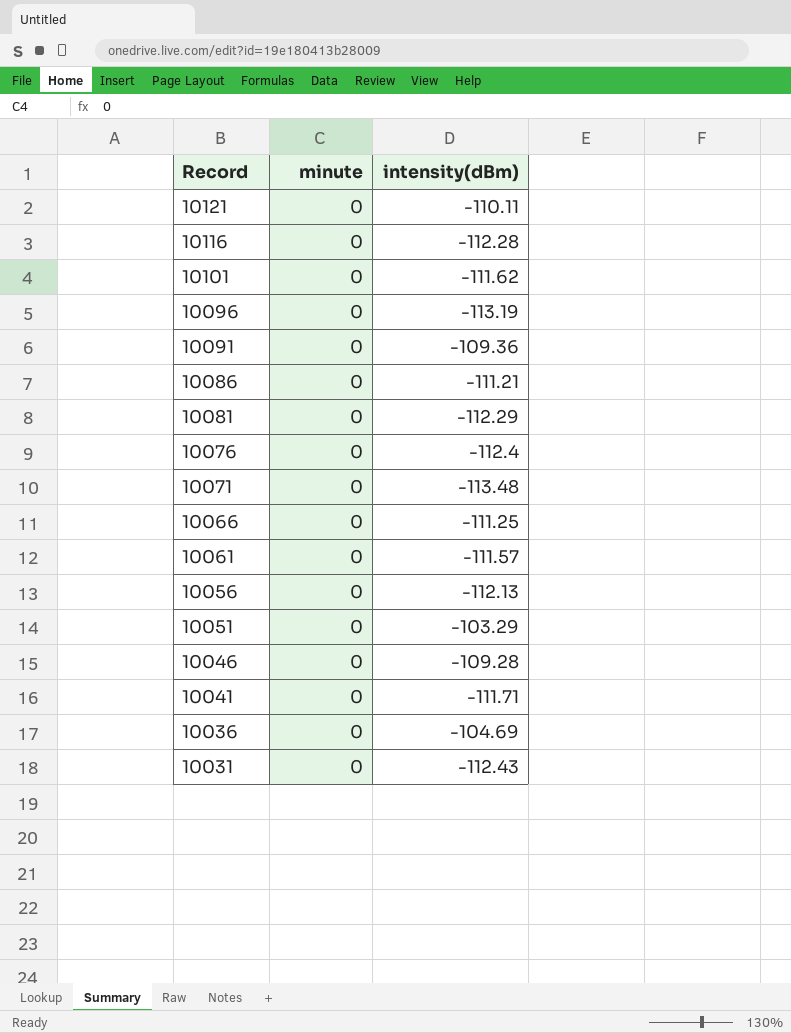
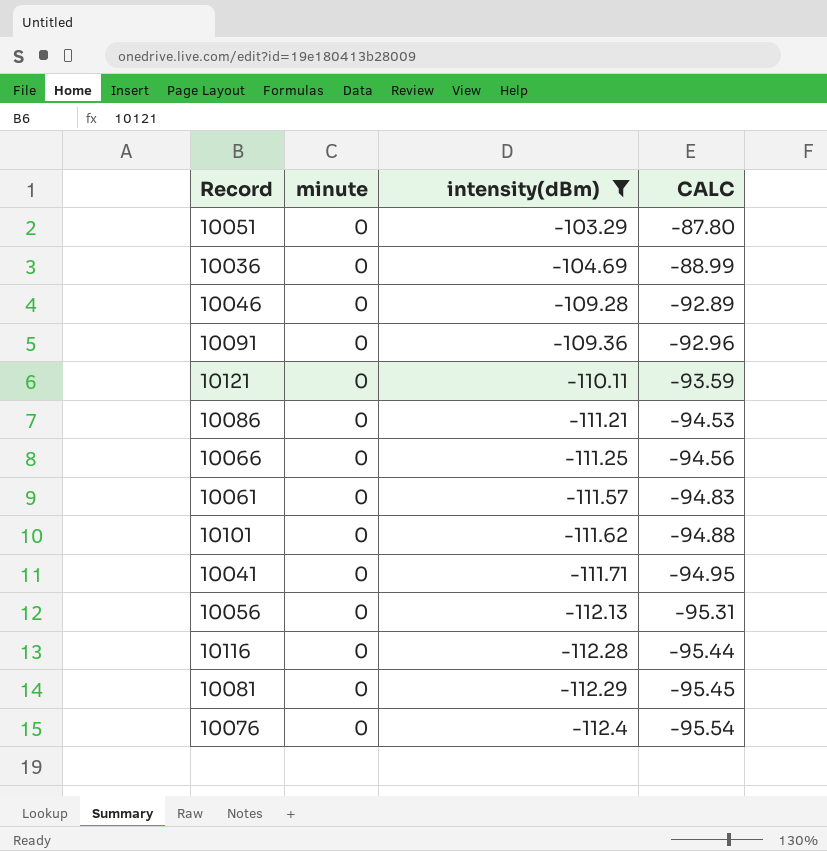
filter: none -> intensity(dBm) >= -112.4
row order: Record descending -> intensity(dBm) descending
column CALC | formula: none -> [intensity(dBm)] * 0.85

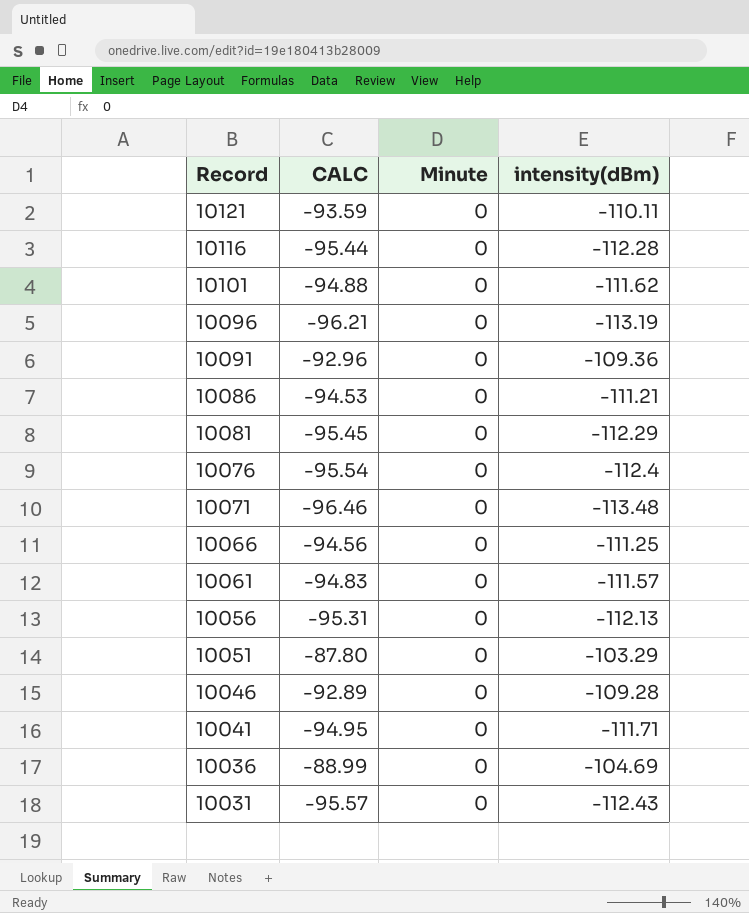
filter: intensity(dBm) >= -112.4 -> none
row order: intensity(dBm) descending -> Record descending
column CALC | position: 4 -> 2
column name: minute -> Minute

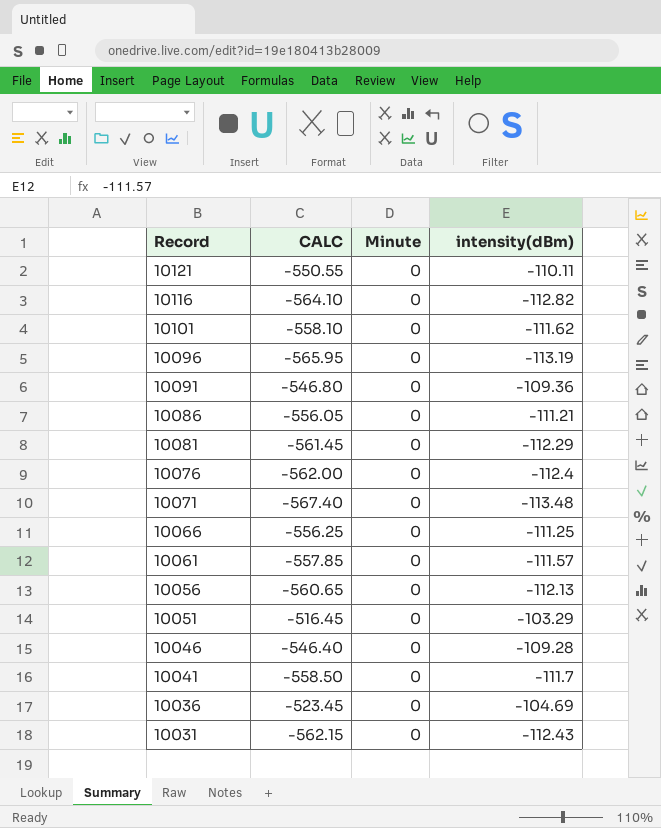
column CALC | formula: [intensity(dBm)] * 0.85 -> [intensity(dBm)] * 5
10116 | intensity(dBm): -112.28 -> -112.82
10041 | intensity(dBm): -111.71 -> -111.7

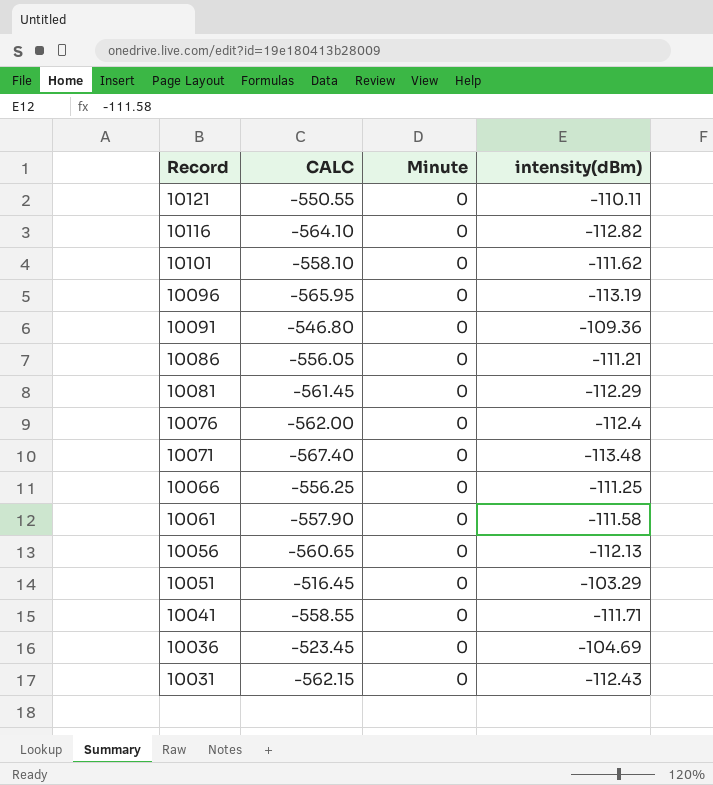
row 10046: -546.40 | 0 | -109.28 -> none
10061 | CALC: -557.85 -> -557.90
10061 | intensity(dBm): -111.57 -> -111.58
10041 | CALC: -558.50 -> -558.55
10041 | intensity(dBm): -111.7 -> -111.71

